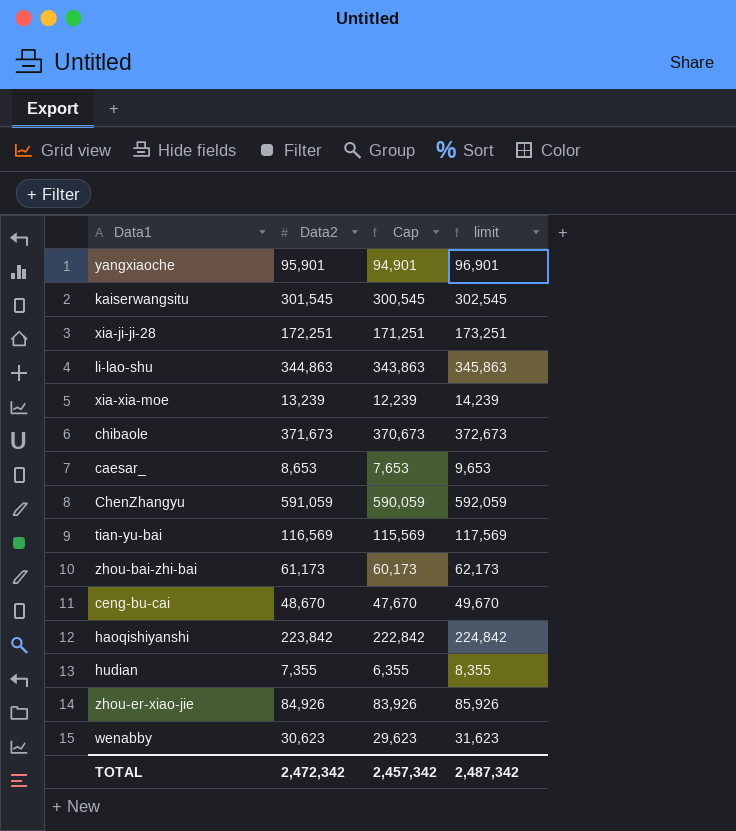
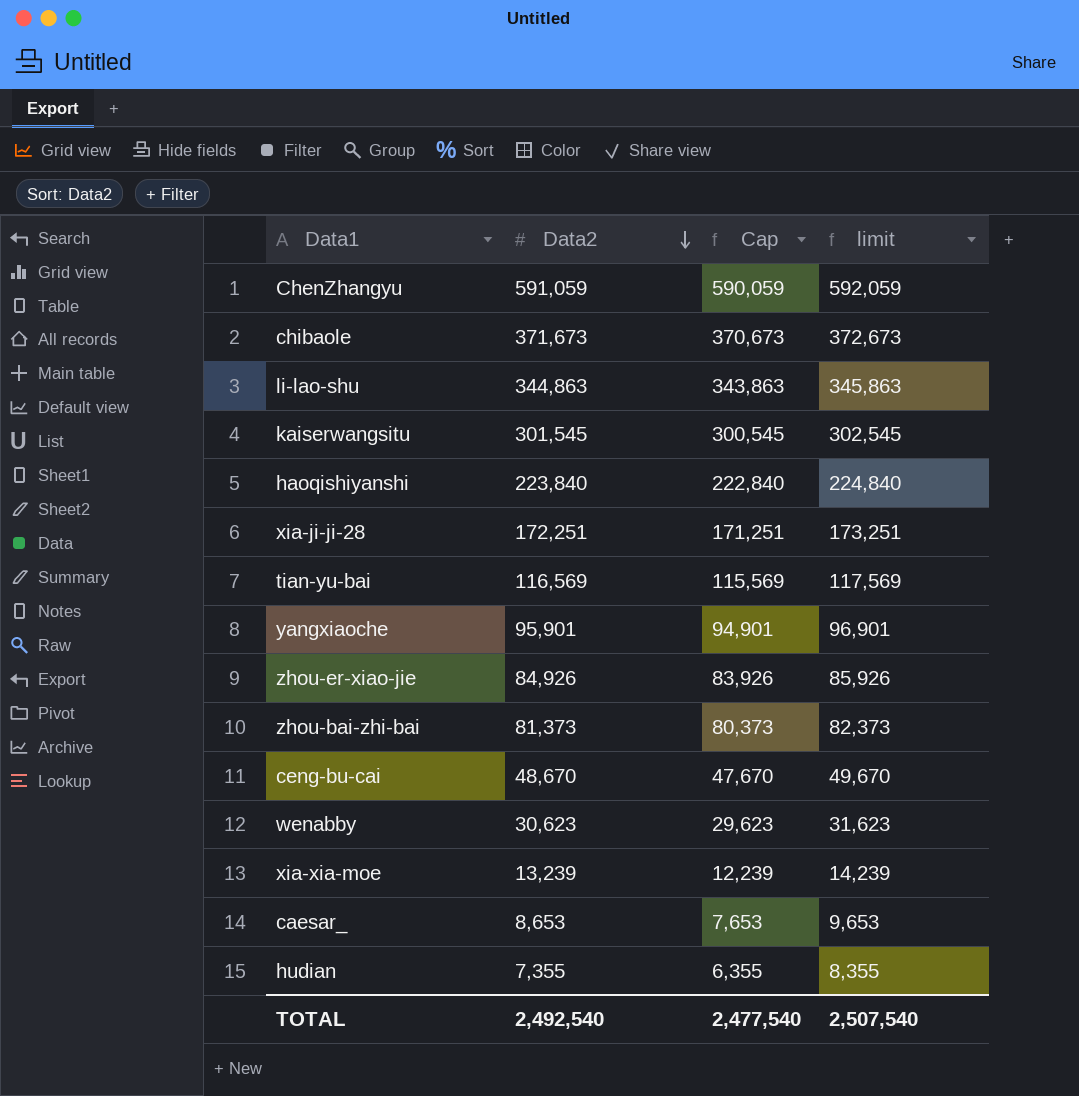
row order: none -> Data2 descending
haoqishiyanshi | Data2: 223,842 -> 223,840
haoqishiyanshi | Cap: 222,842 -> 222,840
haoqishiyanshi | limit: 224,842 -> 224,840
zhou-bai-zhi-bai | Data2: 61,173 -> 81,373
zhou-bai-zhi-bai | Cap: 60,173 -> 80,373
zhou-bai-zhi-bai | limit: 62,173 -> 82,373
TOTAL | Data2: 2,472,342 -> 2,492,540
TOTAL | Cap: 2,457,342 -> 2,477,540
TOTAL | limit: 2,487,342 -> 2,507,540

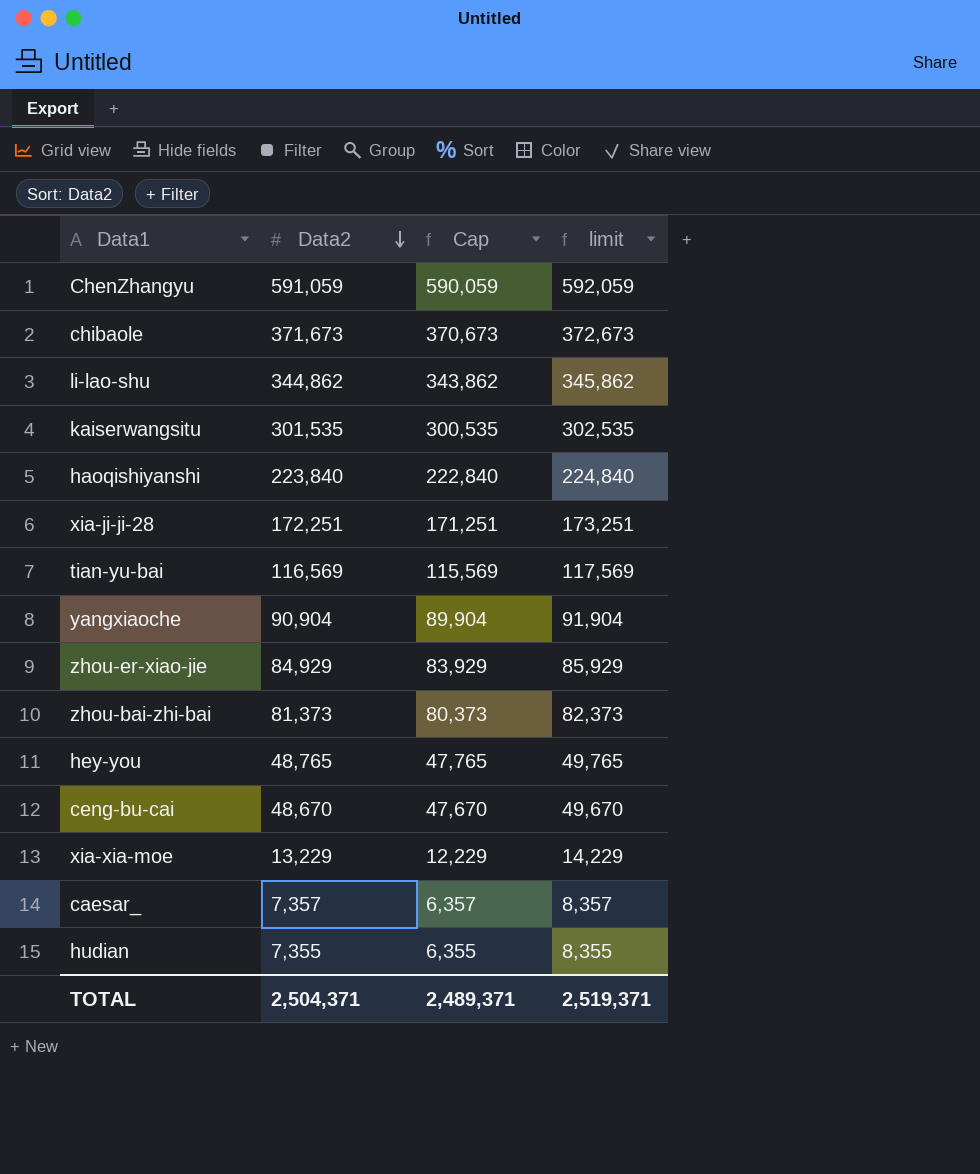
row wenabby: 30,623 | 29,623 | 31,623 -> none
li-lao-shu | Data2: 344,863 -> 344,862
li-lao-shu | Cap: 343,863 -> 343,862
li-lao-shu | limit: 345,863 -> 345,862
kaiserwangsitu | Data2: 301,545 -> 301,535
kaiserwangsitu | Cap: 300,545 -> 300,535
kaiserwangsitu | limit: 302,545 -> 302,535
yangxiaoche | Data2: 95,901 -> 90,904
yangxiaoche | Cap: 94,901 -> 89,904
yangxiaoche | limit: 96,901 -> 91,904
zhou-er-xiao-jie | Data2: 84,926 -> 84,929
zhou-er-xiao-jie | Cap: 83,926 -> 83,929
zhou-er-xiao-jie | limit: 85,926 -> 85,929
row hey-you: none -> 48,765 | 47,765 | 49,765
xia-xia-moe | Data2: 13,239 -> 13,229
xia-xia-moe | Cap: 12,239 -> 12,229
xia-xia-moe | limit: 14,239 -> 14,229
caesar_ | Data2: 8,653 -> 7,357
caesar_ | Cap: 7,653 -> 6,357
caesar_ | limit: 9,653 -> 8,357
TOTAL | Data2: 2,492,540 -> 2,504,371
TOTAL | Cap: 2,477,540 -> 2,489,371
TOTAL | limit: 2,507,540 -> 2,519,371

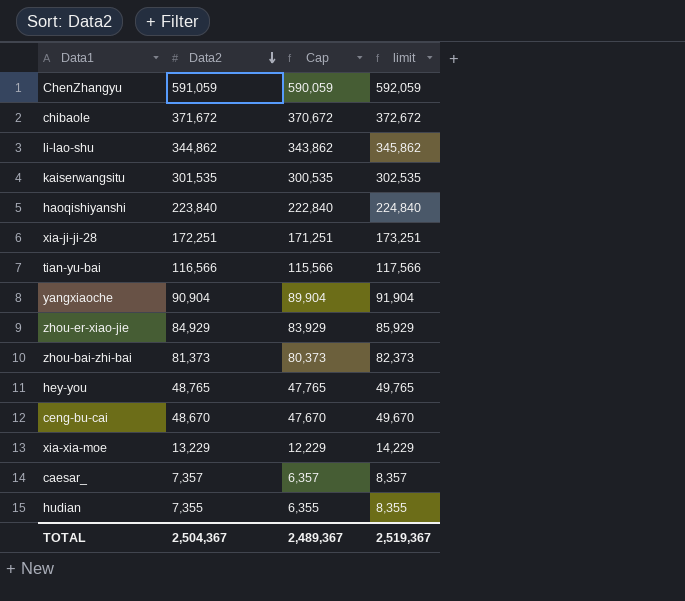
chibaole | Data2: 371,673 -> 371,672
chibaole | Cap: 370,673 -> 370,672
chibaole | limit: 372,673 -> 372,672
tian-yu-bai | Data2: 116,569 -> 116,566
tian-yu-bai | Cap: 115,569 -> 115,566
tian-yu-bai | limit: 117,569 -> 117,566
TOTAL | Data2: 2,504,371 -> 2,504,367
TOTAL | Cap: 2,489,371 -> 2,489,367
TOTAL | limit: 2,519,371 -> 2,519,367

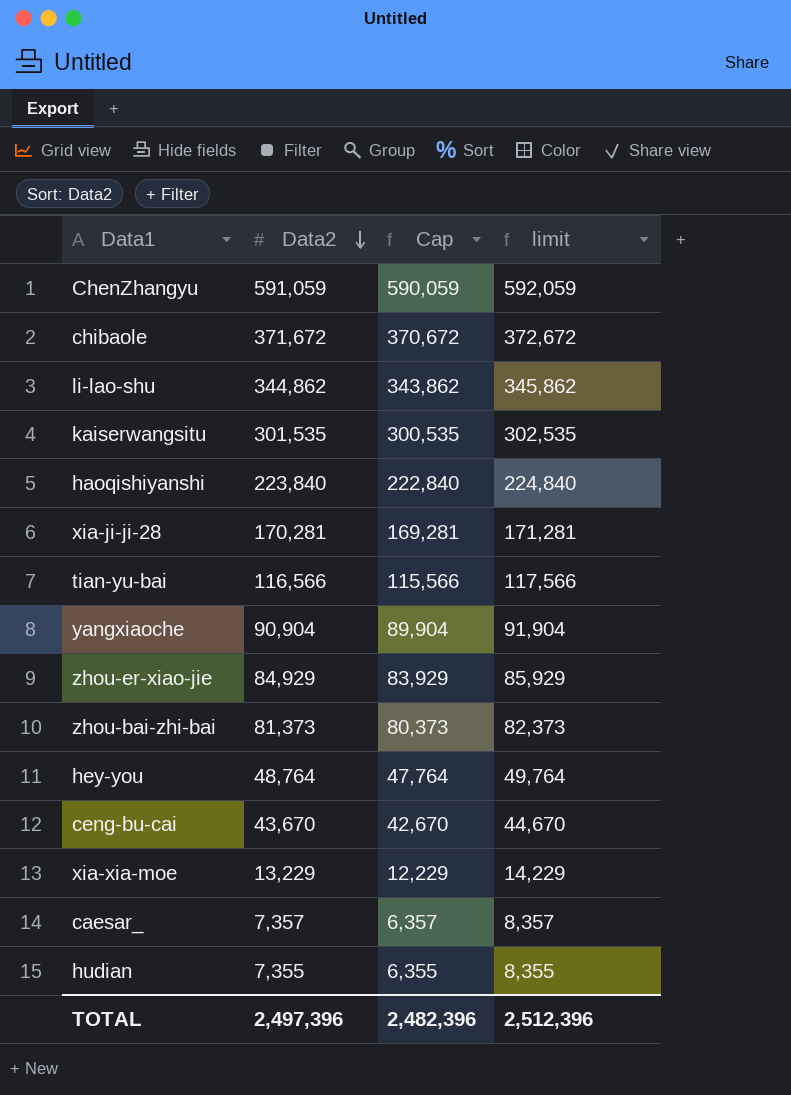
xia-ji-ji-28 | Data2: 172,251 -> 170,281
xia-ji-ji-28 | Cap: 171,251 -> 169,281
xia-ji-ji-28 | limit: 173,251 -> 171,281
hey-you | Data2: 48,765 -> 48,764
hey-you | Cap: 47,765 -> 47,764
hey-you | limit: 49,765 -> 49,764
ceng-bu-cai | Data2: 48,670 -> 43,670
ceng-bu-cai | Cap: 47,670 -> 42,670
ceng-bu-cai | limit: 49,670 -> 44,670
TOTAL | Data2: 2,504,367 -> 2,497,396
TOTAL | Cap: 2,489,367 -> 2,482,396
TOTAL | limit: 2,519,367 -> 2,512,396

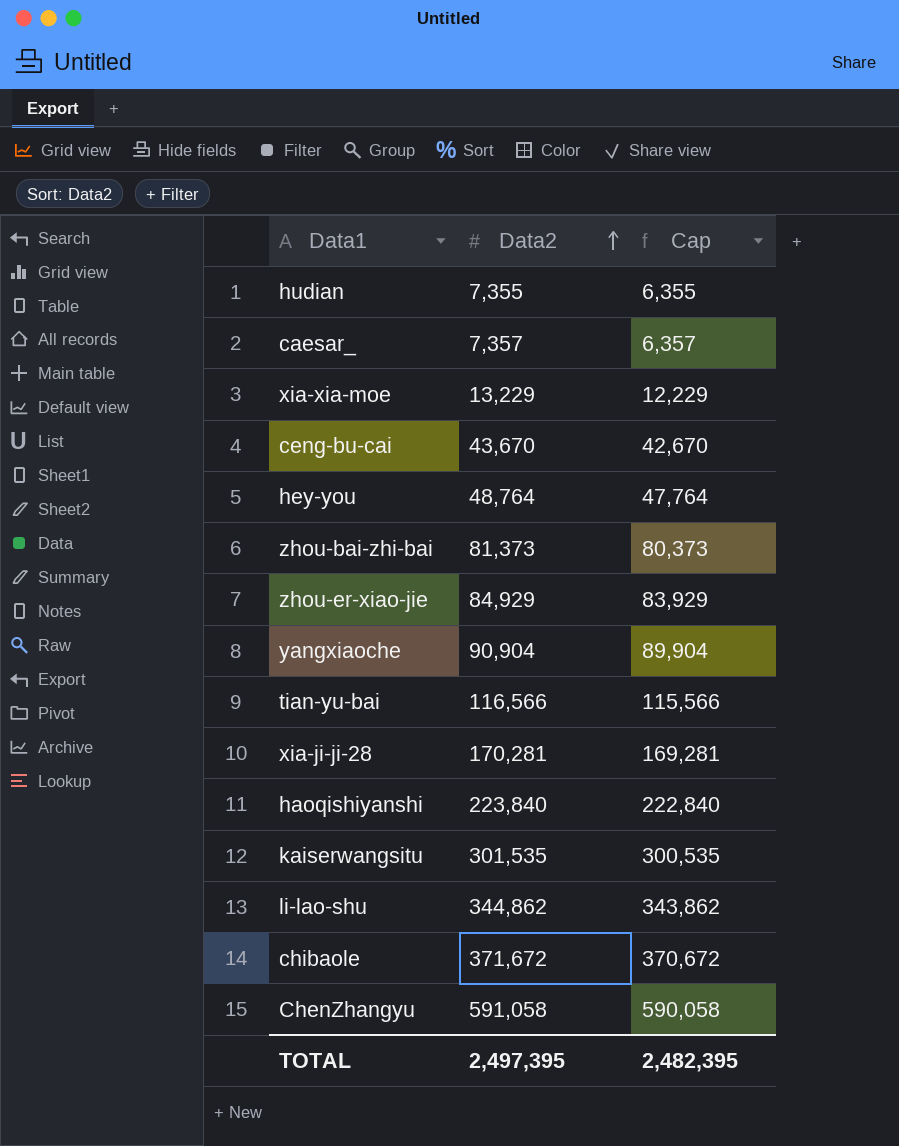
row order: Data2 descending -> Data2 ascending
column limit | formula: [Data2] + 1000 -> none
ChenZhangyu | Data2: 591,059 -> 591,058
ChenZhangyu | Cap: 590,059 -> 590,058
TOTAL | Data2: 2,497,396 -> 2,497,395
TOTAL | Cap: 2,482,396 -> 2,482,395

